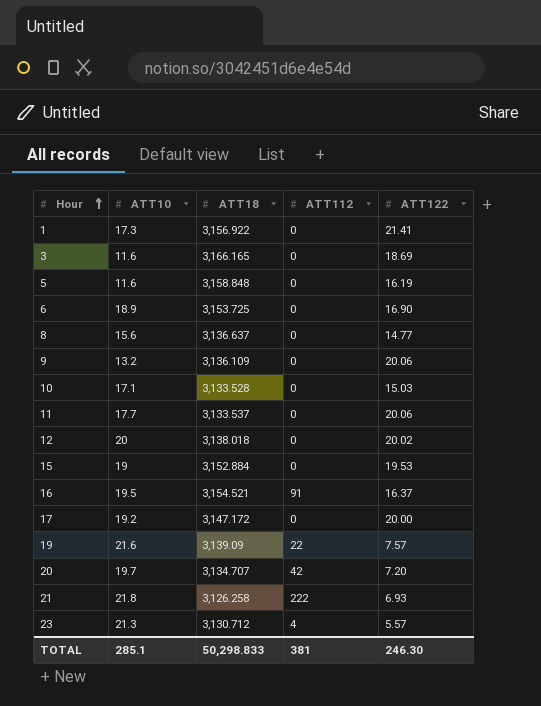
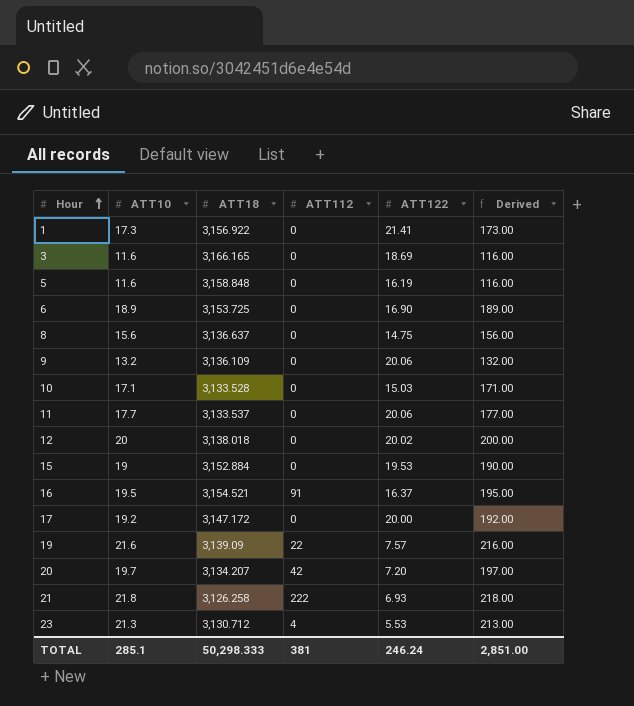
column Derived | formula: none -> [ATT10] * 10
8 | ATT122: 14.77 -> 14.75
20 | ATT18: 3,134.707 -> 3,134.207
23 | ATT122: 5.57 -> 5.53
TOTAL | ATT18: 50,298.833 -> 50,298.333
TOTAL | ATT122: 246.30 -> 246.24

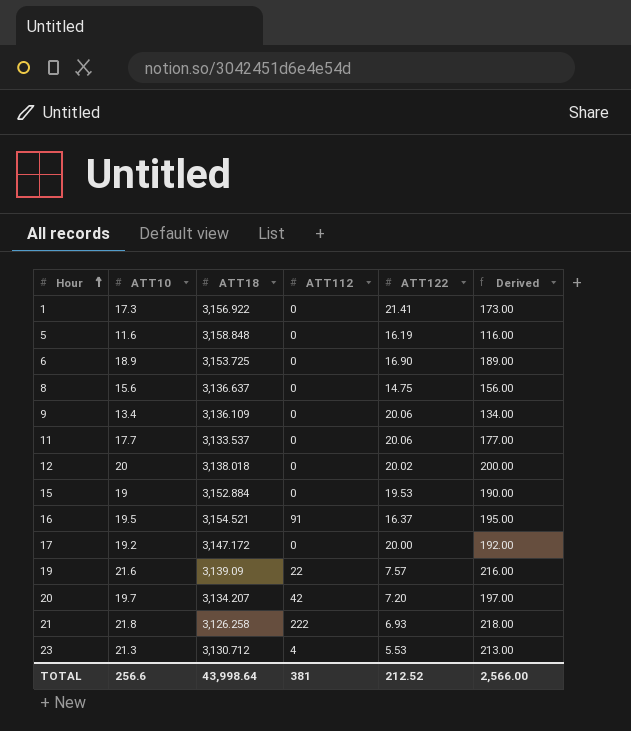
row 3: 11.6 | 3,166.165 | 0 | 18.69 | 116.00 -> none
row 10: 17.1 | 3,133.528 | 0 | 15.03 | 171.00 -> none
9 | ATT10: 13.2 -> 13.4
9 | Derived: 132.00 -> 134.00
TOTAL | ATT10: 285.1 -> 256.6
TOTAL | ATT18: 50,298.333 -> 43,998.64
TOTAL | ATT122: 246.24 -> 212.52
TOTAL | Derived: 2,851.00 -> 2,566.00

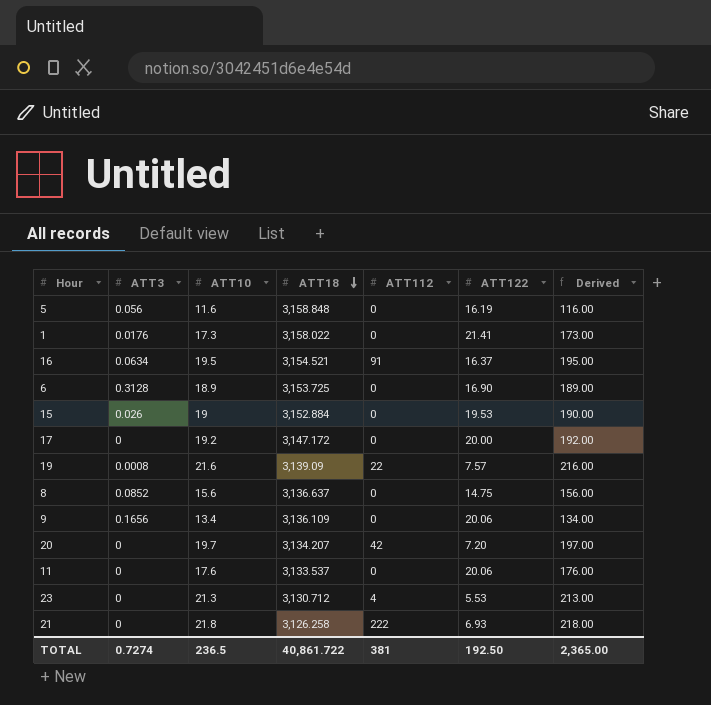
row order: Hour ascending -> ATT18 descending
column ATT3 | position: none -> 2
row 12: 20 | 3,138.018 | 0 | 20.02 | 200.00 -> none
1 | ATT18: 3,156.922 -> 3,158.022
11 | ATT10: 17.7 -> 17.6
11 | Derived: 177.00 -> 176.00
TOTAL | ATT10: 256.6 -> 236.5
TOTAL | ATT18: 43,998.64 -> 40,861.722
TOTAL | ATT122: 212.52 -> 192.50
TOTAL | Derived: 2,566.00 -> 2,365.00

